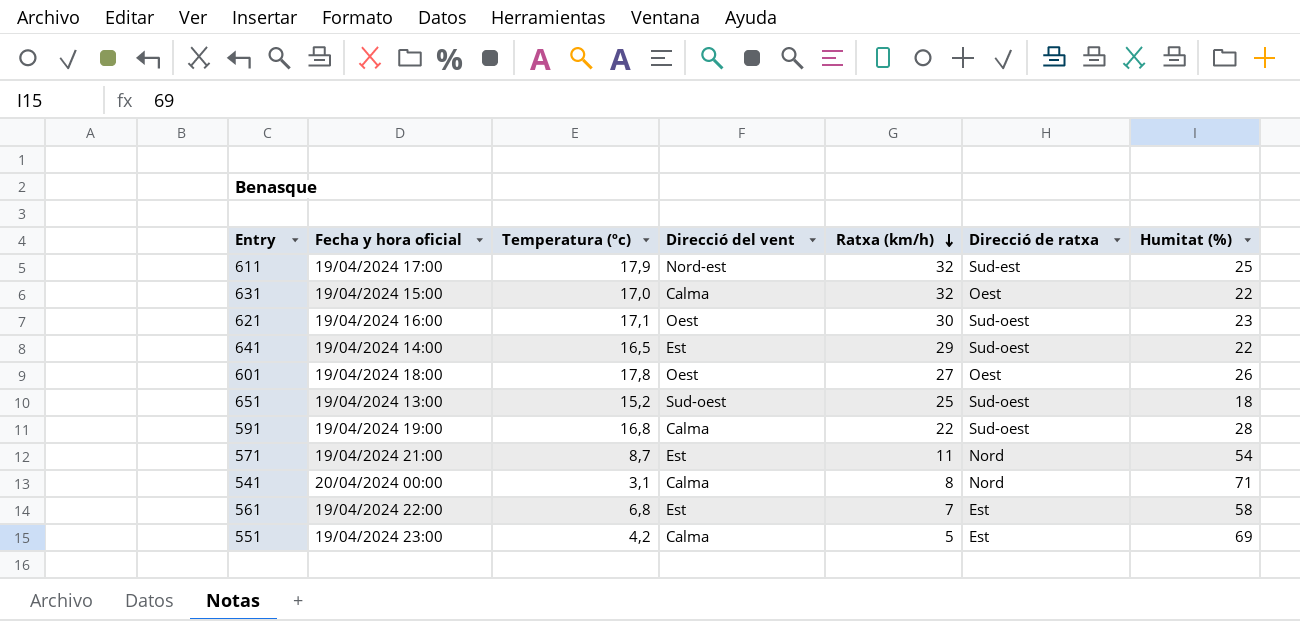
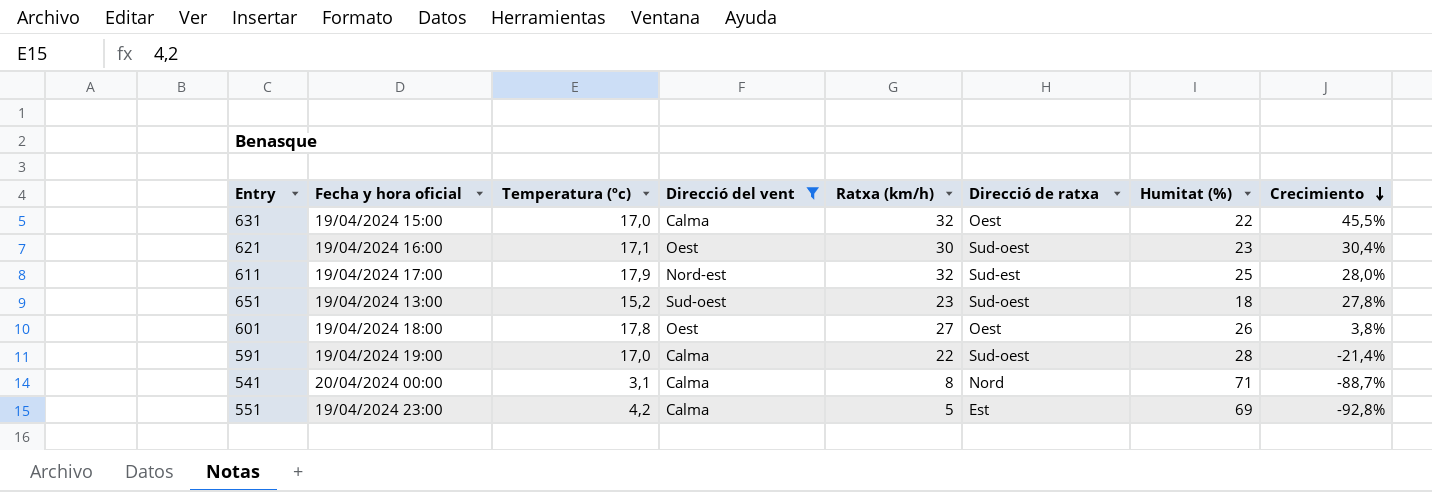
filter: none -> Direcció del vent != Est
row order: Ratxa (km/h) descending -> Crecimiento descending
column Crecimiento | formula: none -> ([Ratxa (km/h)] - [Humitat (%)]) / [Humitat (%)]
651 | Ratxa (km/h): 25 -> 23
591 | Temperatura (ºc): 16,8 -> 17,0

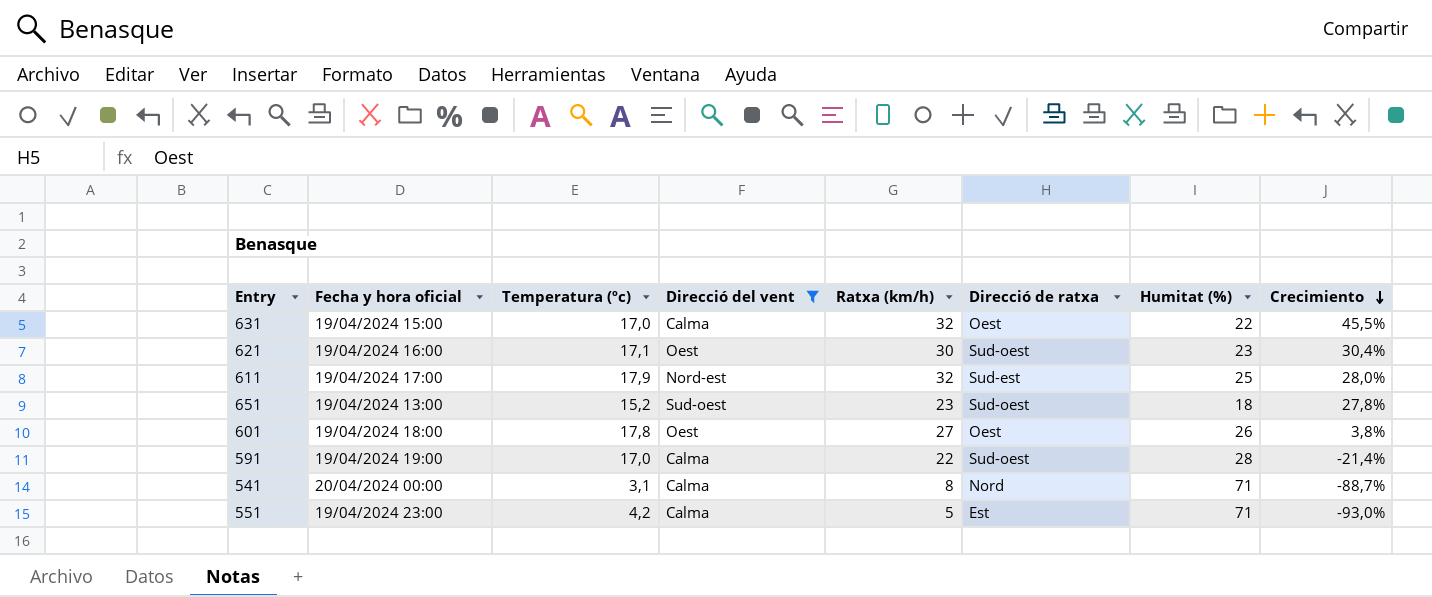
551 | Humitat (%): 69 -> 71
551 | Crecimiento: -92,8% -> -93,0%

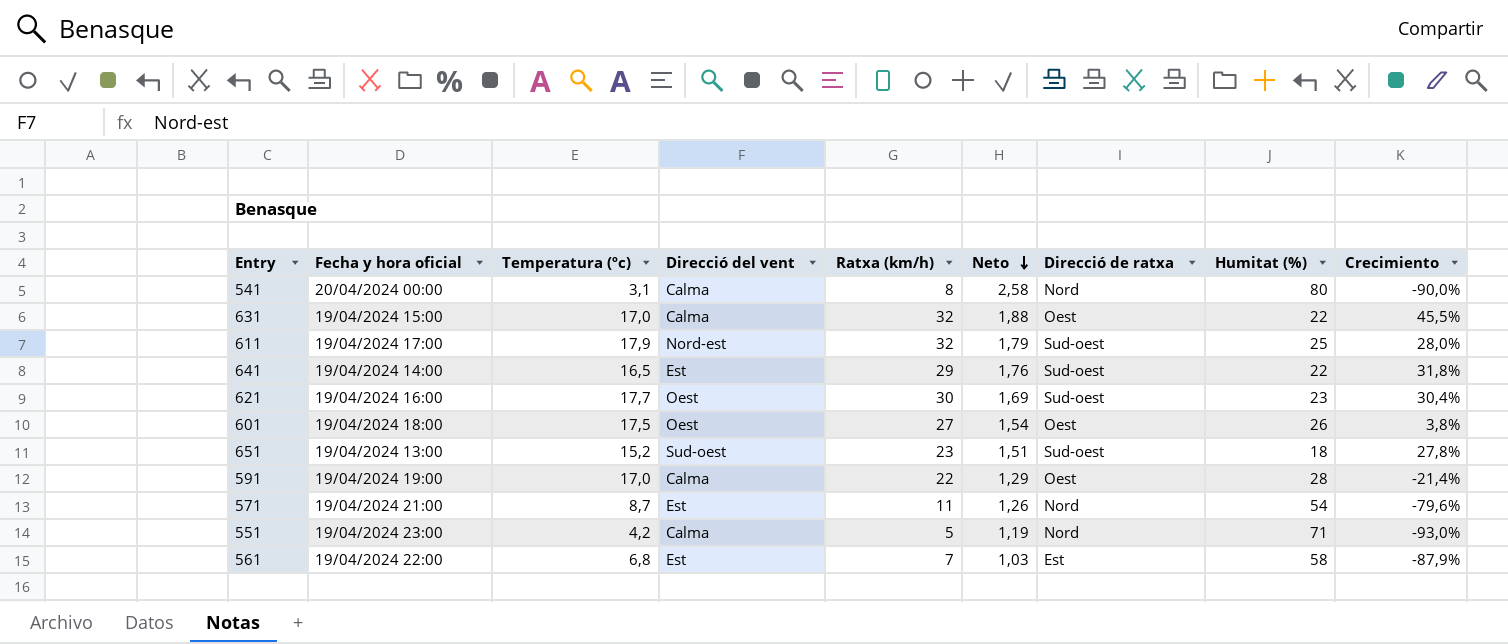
filter: Direcció del vent != Est -> none
row order: Crecimiento descending -> Neto descending
column Neto | formula: none -> [Ratxa (km/h)] / [Temperatura (ºc)]
541 | Humitat (%): 71 -> 80
541 | Crecimiento: -88,7% -> -90,0%
611 | Direcció de ratxa: Sud-est -> Sud-oest
621 | Temperatura (ºc): 17,1 -> 17,7
601 | Temperatura (ºc): 17,8 -> 17,5
591 | Direcció de ratxa: Sud-oest -> Oest
551 | Direcció de ratxa: Est -> Nord

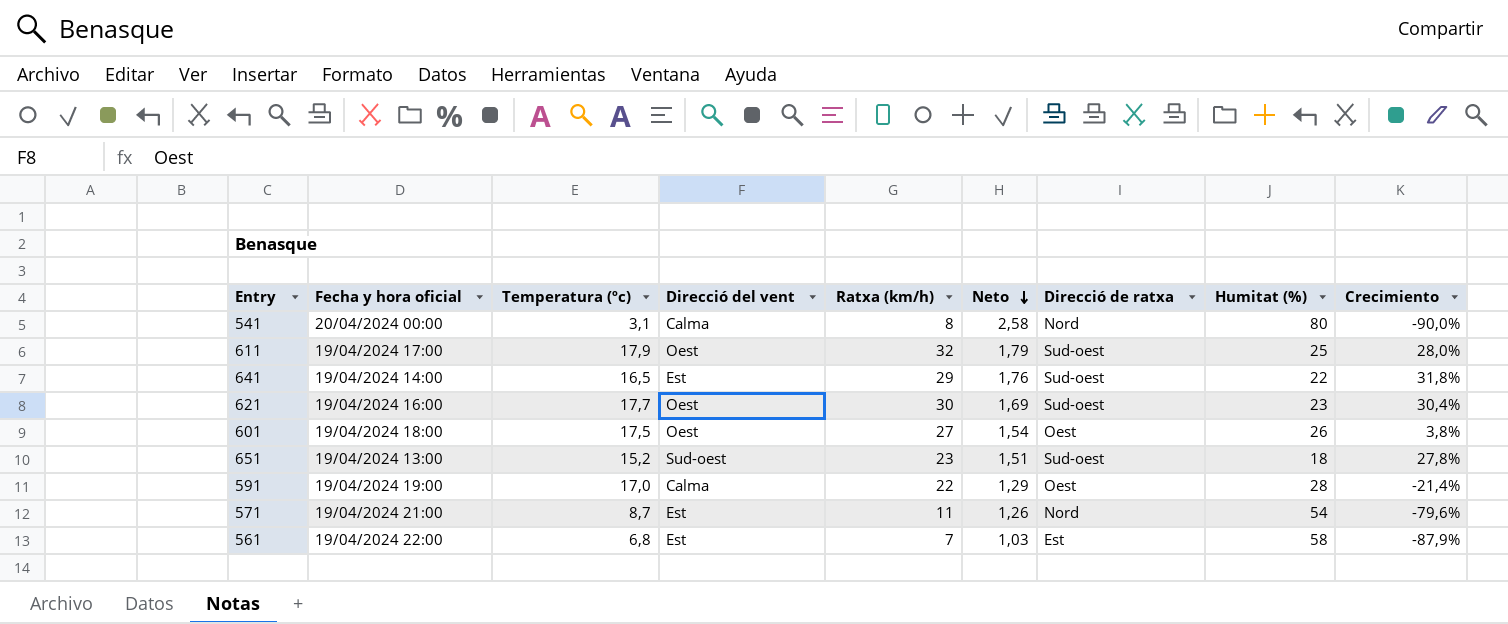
row 631: 19/04/2024 15:00 | 17,0 | Calma | 32 | 1,88 | Oest | 22 | 45,5% -> none
row 551: 19/04/2024 23:00 | 4,2 | Calma | 5 | 1,19 | Nord | 71 | -93,0% -> none
611 | Direcció del vent: Nord-est -> Oest

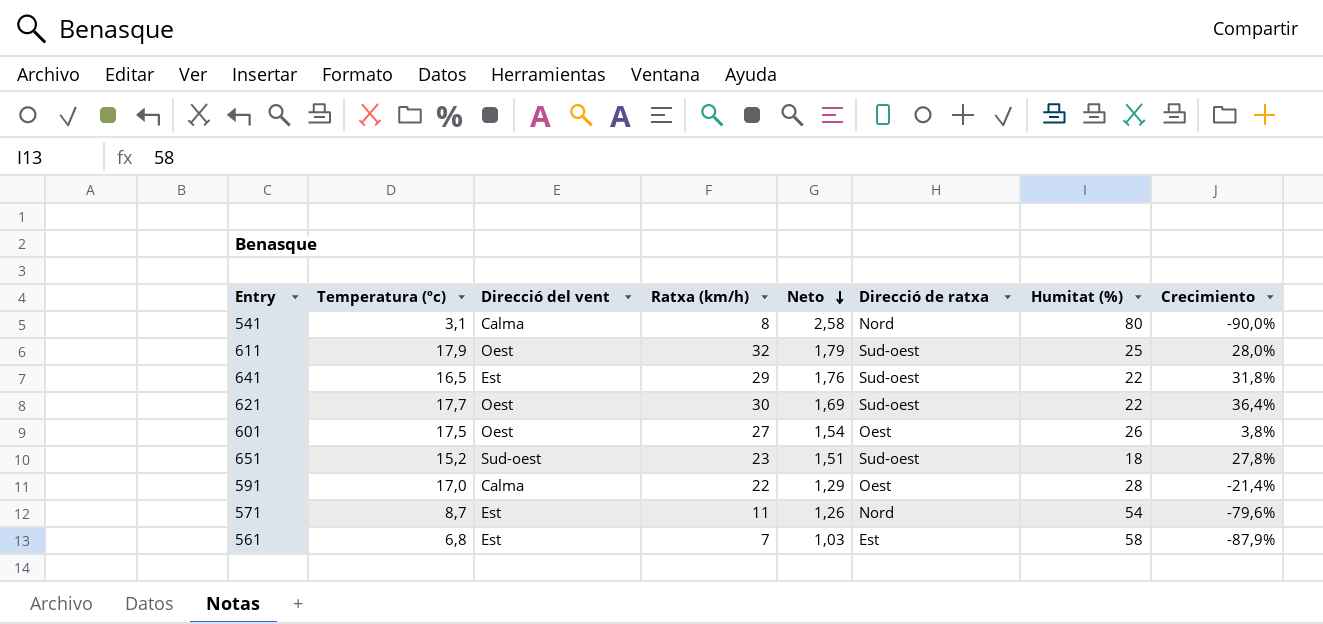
column Fecha y hora oficial | position: 2 -> none
621 | Humitat (%): 23 -> 22
621 | Crecimiento: 30,4% -> 36,4%

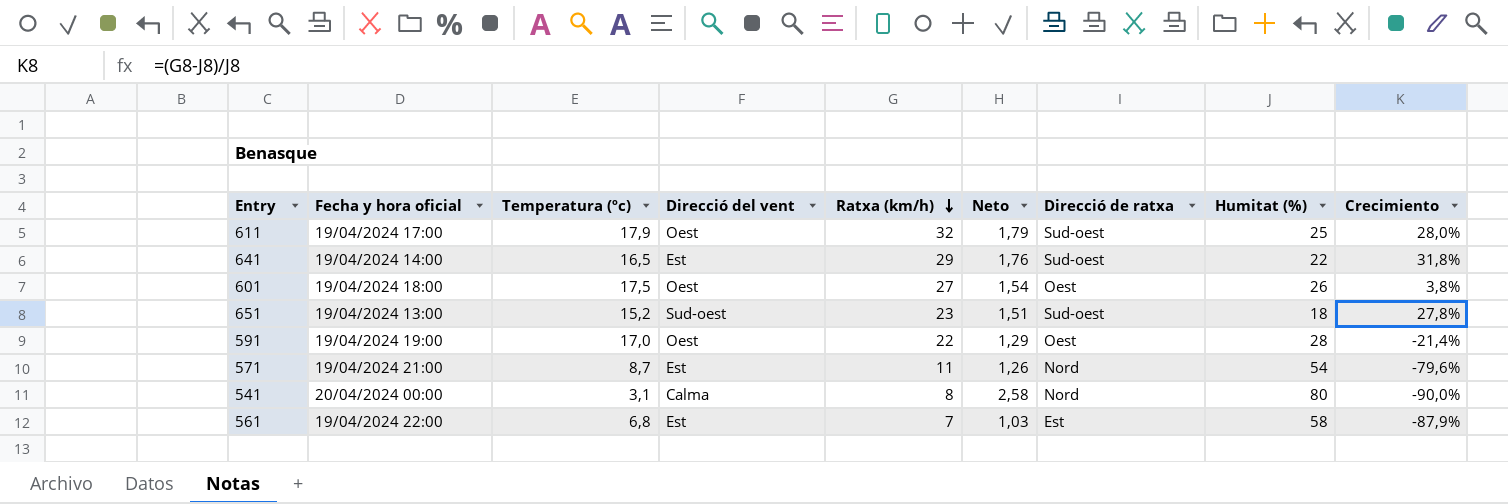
row order: Neto descending -> Ratxa (km/h) descending
column Fecha y hora oficial | position: none -> 2
row 621: 17,7 | Oest | 30 | 1,69 | Sud-oest | 22 | 36,4% -> none
591 | Direcció del vent: Calma -> Oest

